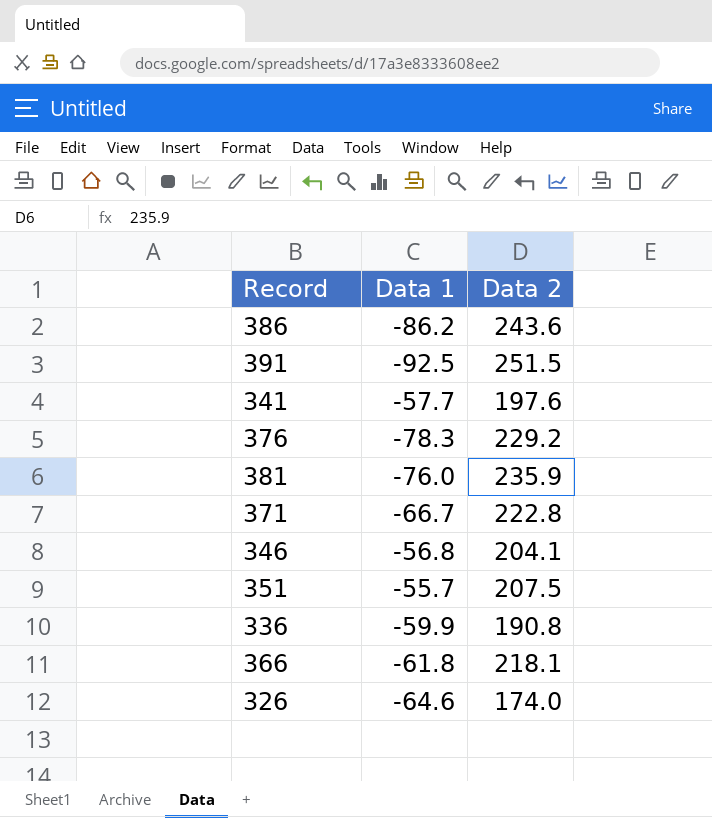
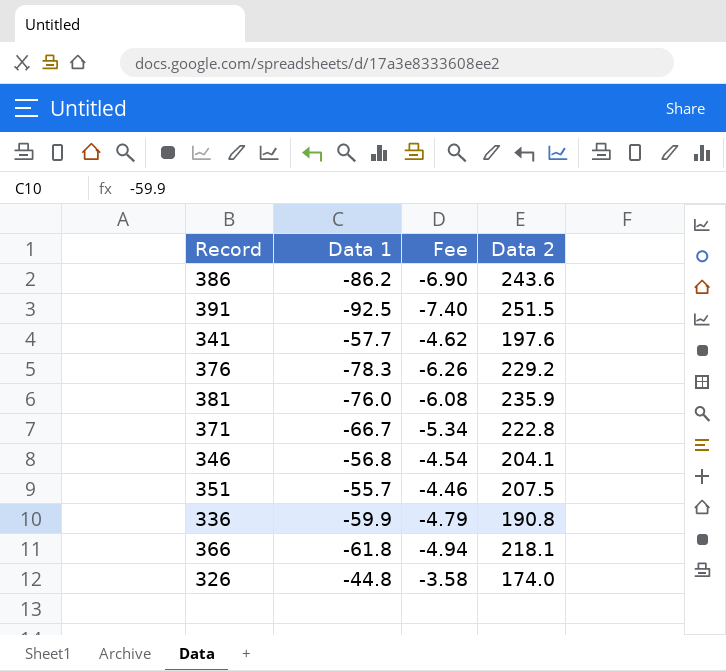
column Fee | formula: none -> [Data 1] * 0.08
326 | Data 1: -64.6 -> -44.8

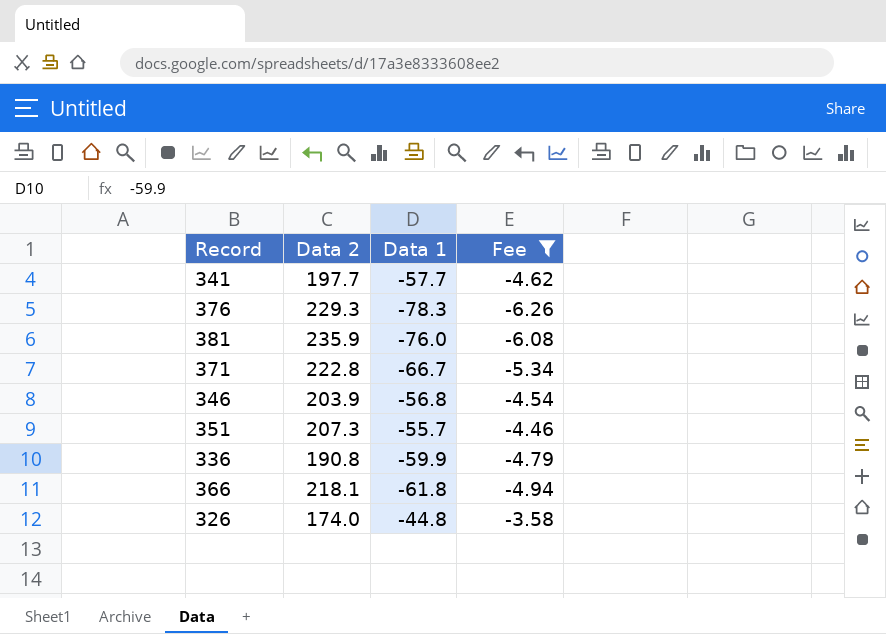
filter: none -> Fee >= -6.26
column Data 2 | position: 4 -> 2
341 | Data 2: 197.6 -> 197.7
376 | Data 2: 229.2 -> 229.3
346 | Data 2: 204.1 -> 203.9
351 | Data 2: 207.5 -> 207.3

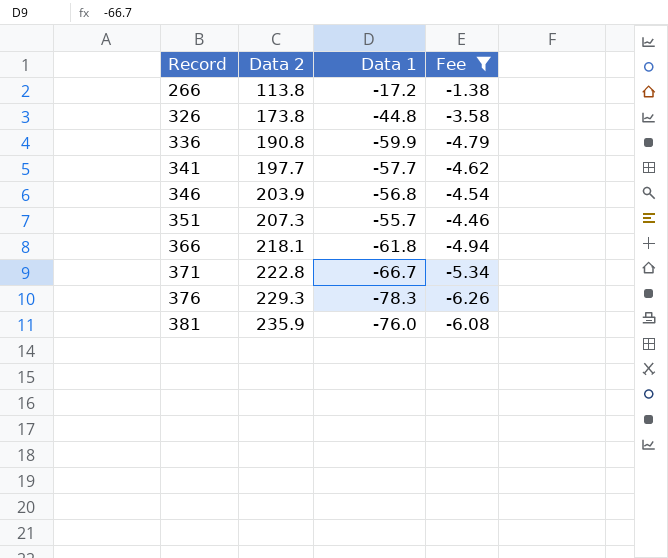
row order: none -> Record ascending
row 266: none -> 113.8 | -17.2 | -1.38
326 | Data 2: 174.0 -> 173.8

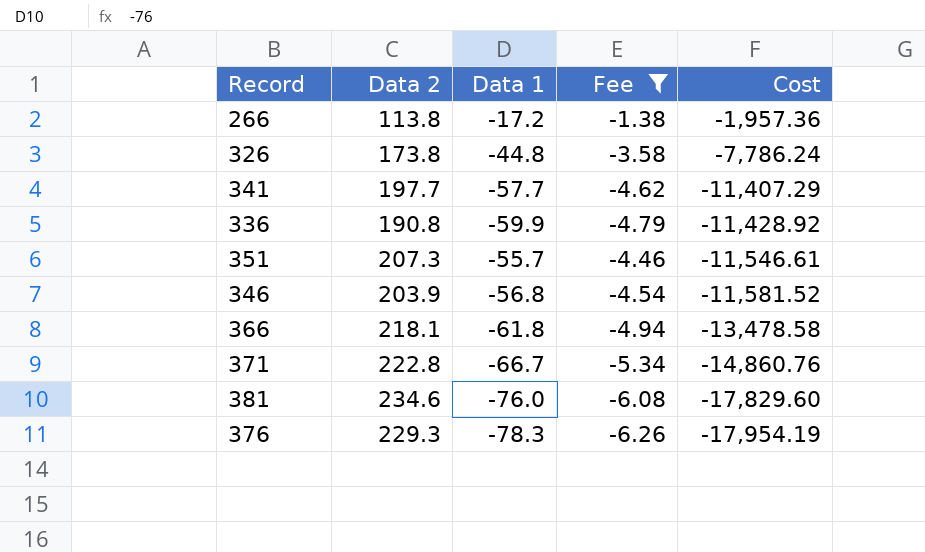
row order: Record ascending -> Cost descending
column Cost | formula: none -> [Data 2] * [Data 1]
381 | Data 2: 235.9 -> 234.6

